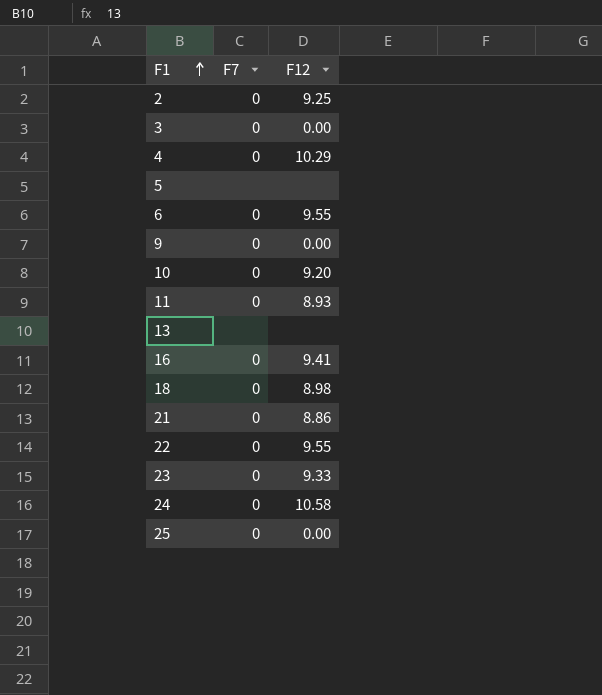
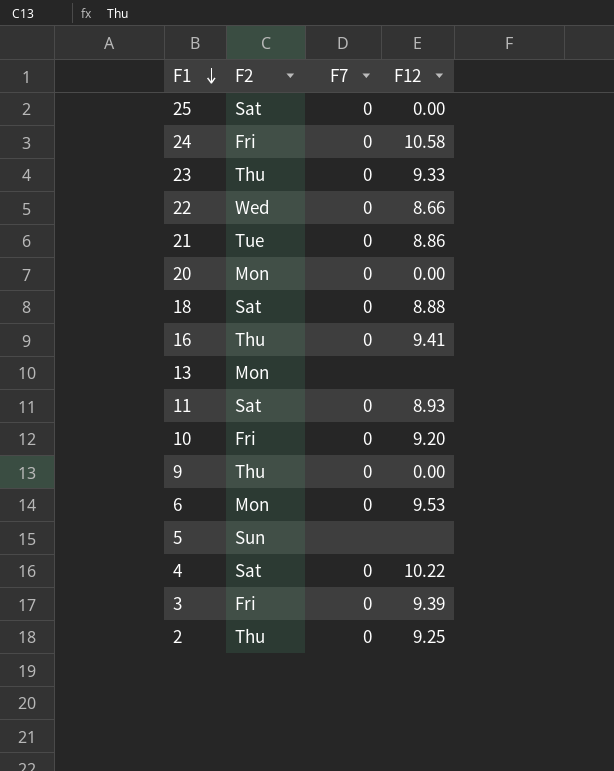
row order: F1 ascending -> F1 descending
column F2 | position: none -> 2
22 | F12: 9.55 -> 8.66
row 20: none -> Mon | 0 | 0.00
18 | F12: 8.98 -> 8.88
6 | F12: 9.55 -> 9.53
4 | F12: 10.29 -> 10.22
3 | F12: 0.00 -> 9.39

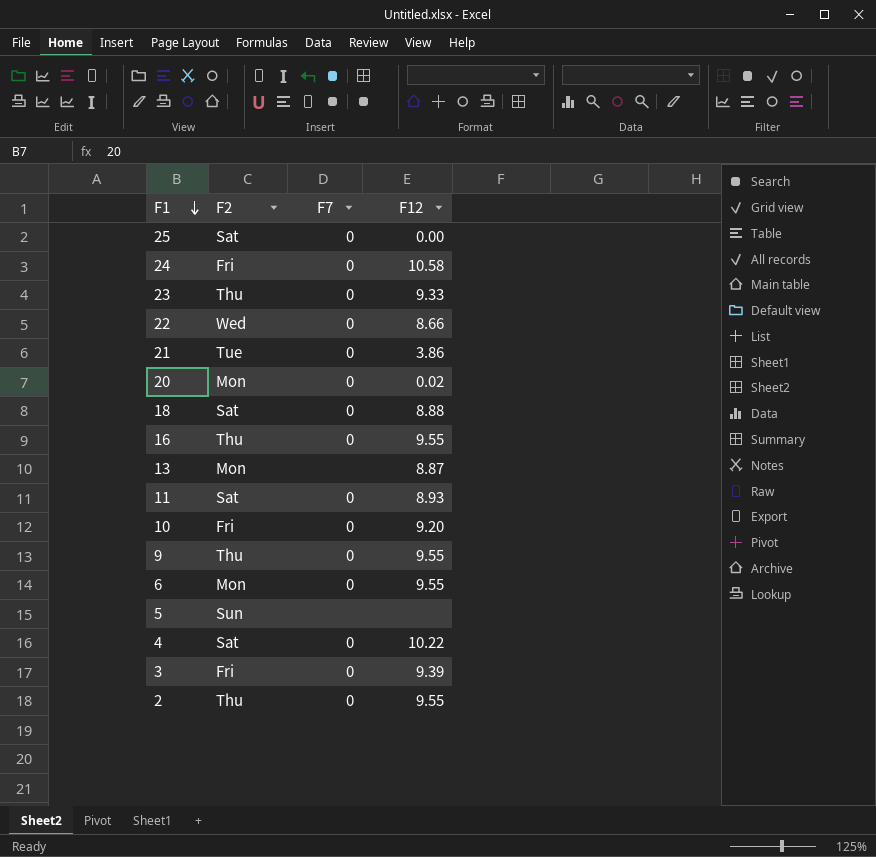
21 | F12: 8.86 -> 3.86
20 | F12: 0.00 -> 0.02
16 | F12: 9.41 -> 9.55
13 | F12: none -> 8.87
9 | F12: 0.00 -> 9.55
6 | F12: 9.53 -> 9.55
2 | F12: 9.25 -> 9.55

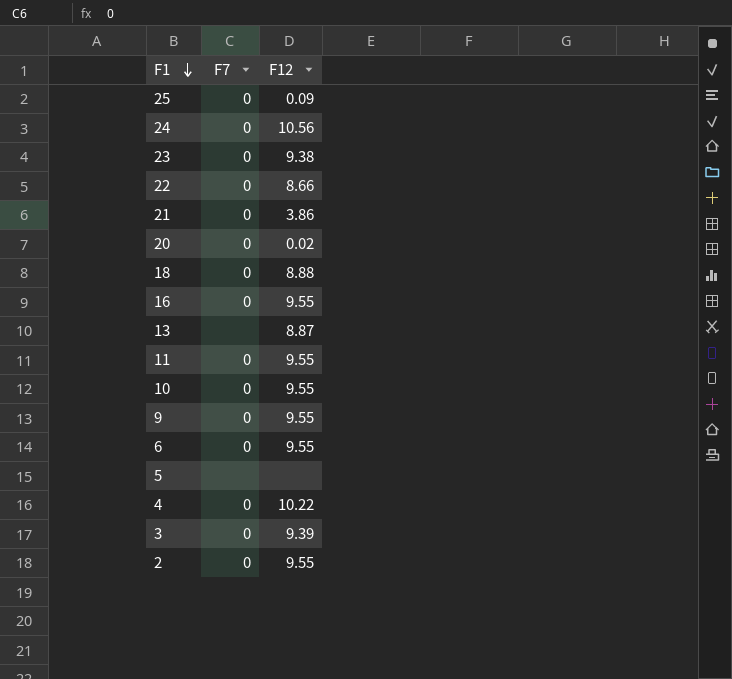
column F2 | position: 2 -> none
25 | F12: 0.00 -> 0.09
24 | F12: 10.58 -> 10.56
23 | F12: 9.33 -> 9.38
11 | F12: 8.93 -> 9.55
10 | F12: 9.20 -> 9.55

